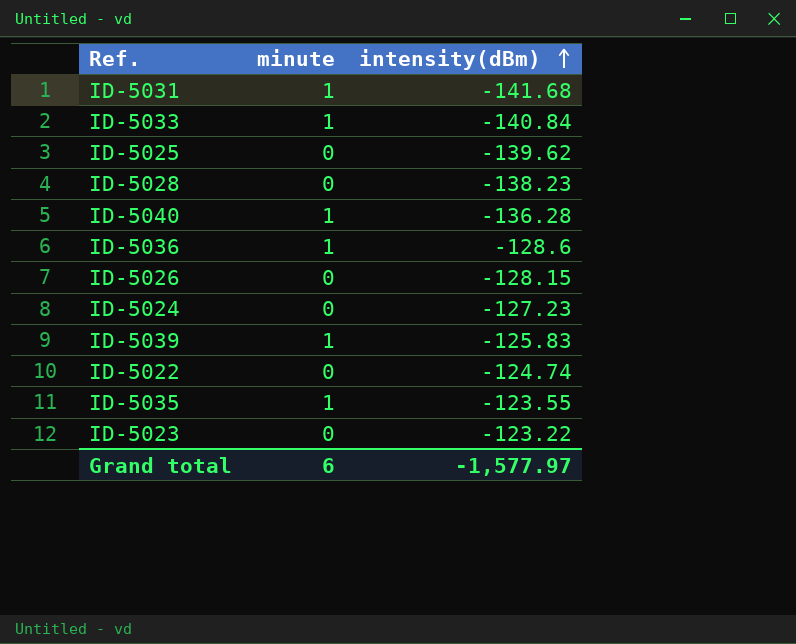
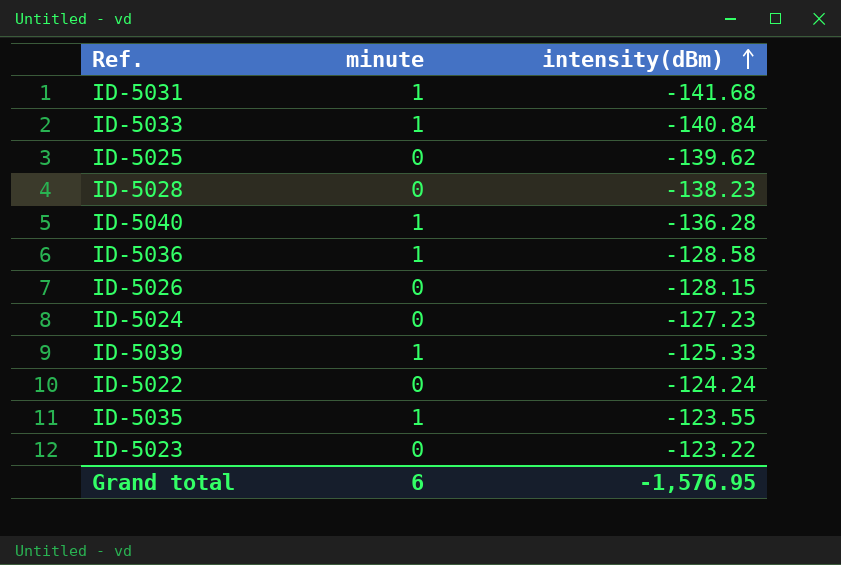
ID-5036 | intensity(dBm): -128.6 -> -128.58
ID-5039 | intensity(dBm): -125.83 -> -125.33
ID-5022 | intensity(dBm): -124.74 -> -124.24
Grand total | intensity(dBm): -1,577.97 -> -1,576.95

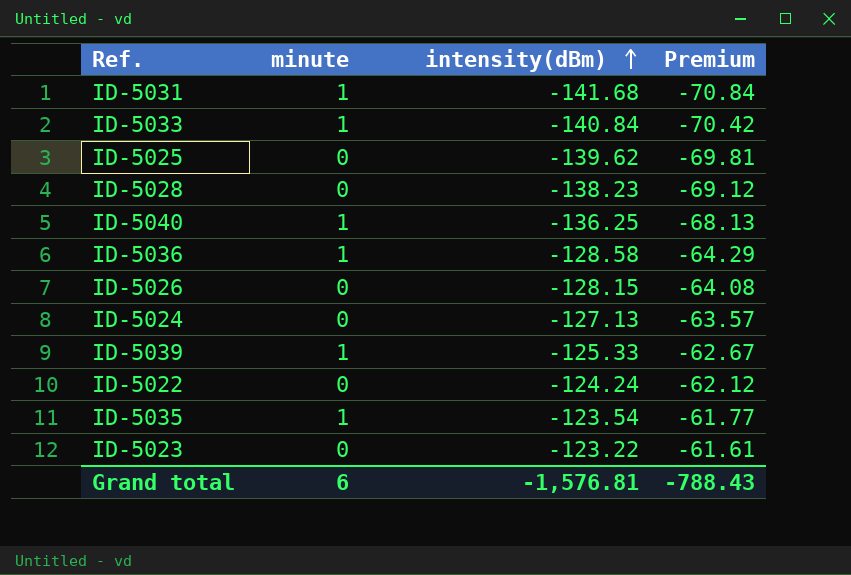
column Premium | formula: none -> [intensity(dBm)] * 0.5
ID-5040 | intensity(dBm): -136.28 -> -136.25
ID-5024 | intensity(dBm): -127.23 -> -127.13
ID-5035 | intensity(dBm): -123.55 -> -123.54
Grand total | intensity(dBm): -1,576.95 -> -1,576.81

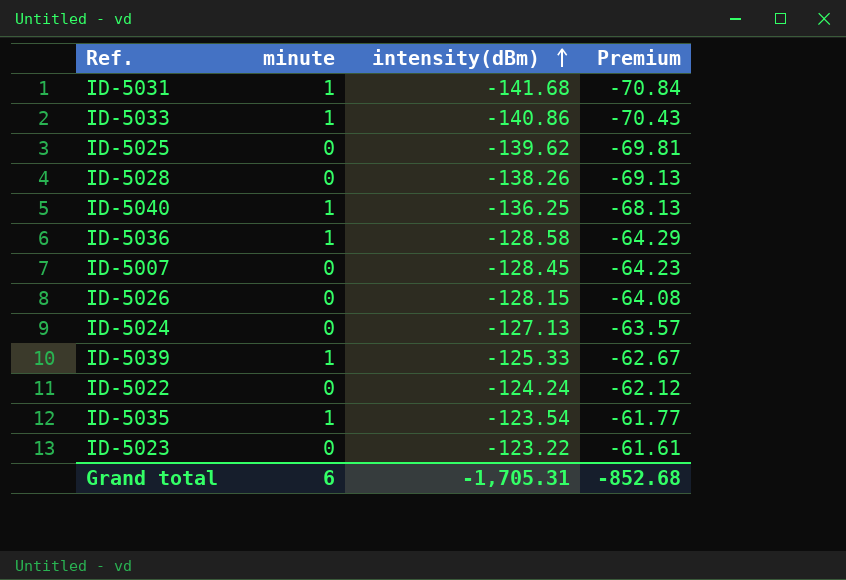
ID-5033 | intensity(dBm): -140.84 -> -140.86
ID-5033 | Premium: -70.42 -> -70.43
ID-5028 | intensity(dBm): -138.23 -> -138.26
ID-5028 | Premium: -69.12 -> -69.13
row ID-5007: none -> 0 | -128.45 | -64.23
Grand total | intensity(dBm): -1,576.81 -> -1,705.31
Grand total | Premium: -788.43 -> -852.68

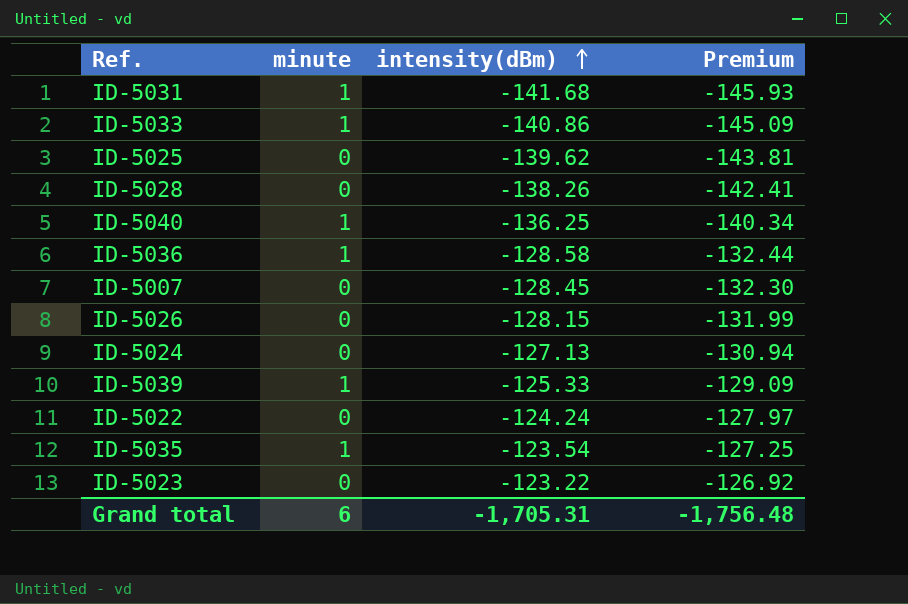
column Premium | formula: [intensity(dBm)] * 0.5 -> [intensity(dBm)] * 1.03
Grand total | Premium: -852.68 -> -1,756.48

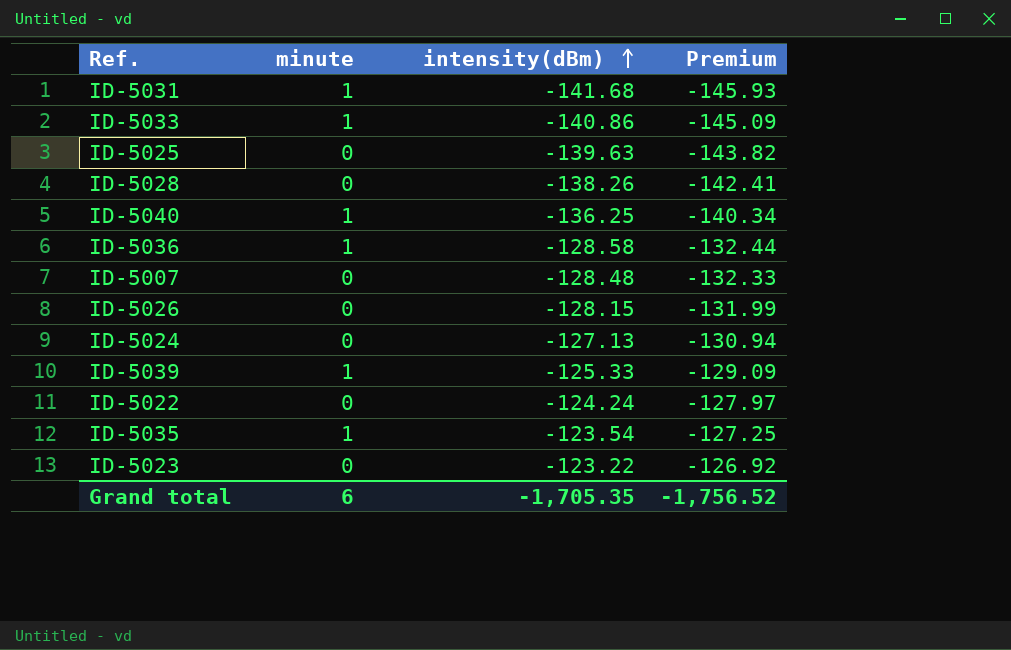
ID-5025 | intensity(dBm): -139.62 -> -139.63
ID-5025 | Premium: -143.81 -> -143.82
ID-5007 | intensity(dBm): -128.45 -> -128.48
ID-5007 | Premium: -132.30 -> -132.33
Grand total | intensity(dBm): -1,705.31 -> -1,705.35
Grand total | Premium: -1,756.48 -> -1,756.52

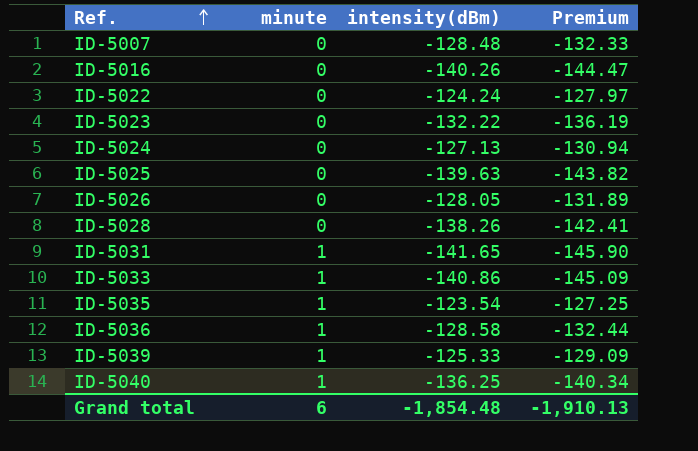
row order: intensity(dBm) ascending -> Ref. ascending
row ID-5016: none -> 0 | -140.26 | -144.47
ID-5023 | intensity(dBm): -123.22 -> -132.22
ID-5023 | Premium: -126.92 -> -136.19
ID-5026 | intensity(dBm): -128.15 -> -128.05
ID-5026 | Premium: -131.99 -> -131.89
ID-5031 | intensity(dBm): -141.68 -> -141.65
ID-5031 | Premium: -145.93 -> -145.90
Grand total | intensity(dBm): -1,705.35 -> -1,854.48
Grand total | Premium: -1,756.52 -> -1,910.13

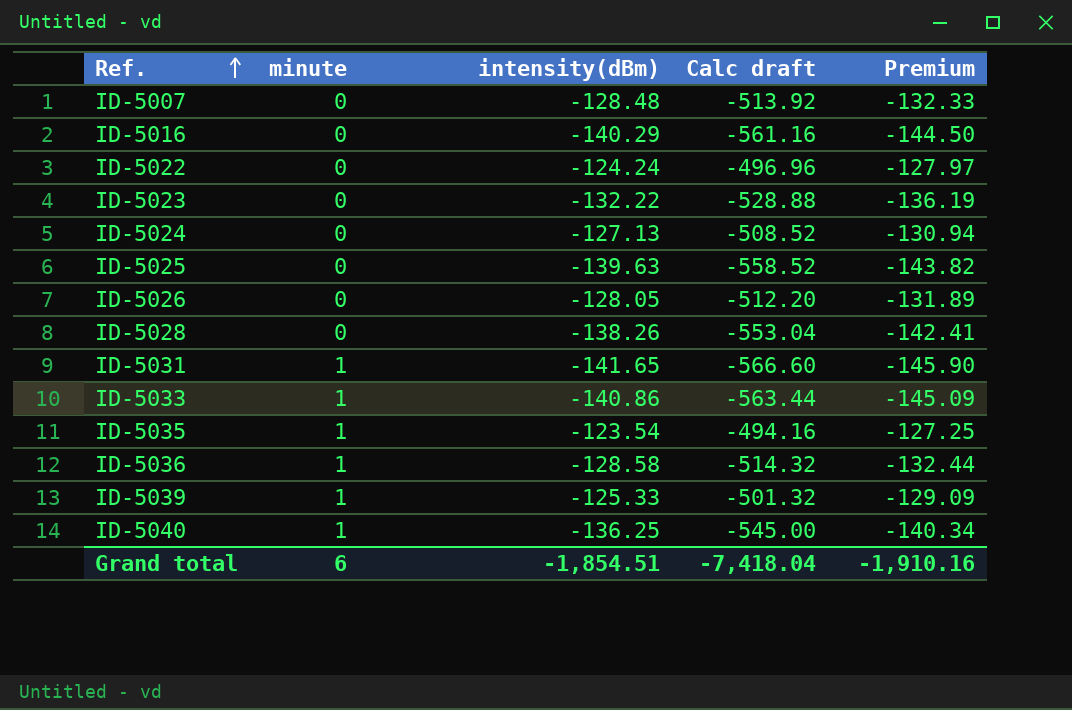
column Calc draft | formula: none -> [intensity(dBm)] * 4
ID-5016 | intensity(dBm): -140.26 -> -140.29
ID-5016 | Premium: -144.47 -> -144.50
Grand total | intensity(dBm): -1,854.48 -> -1,854.51
Grand total | Premium: -1,910.13 -> -1,910.16

